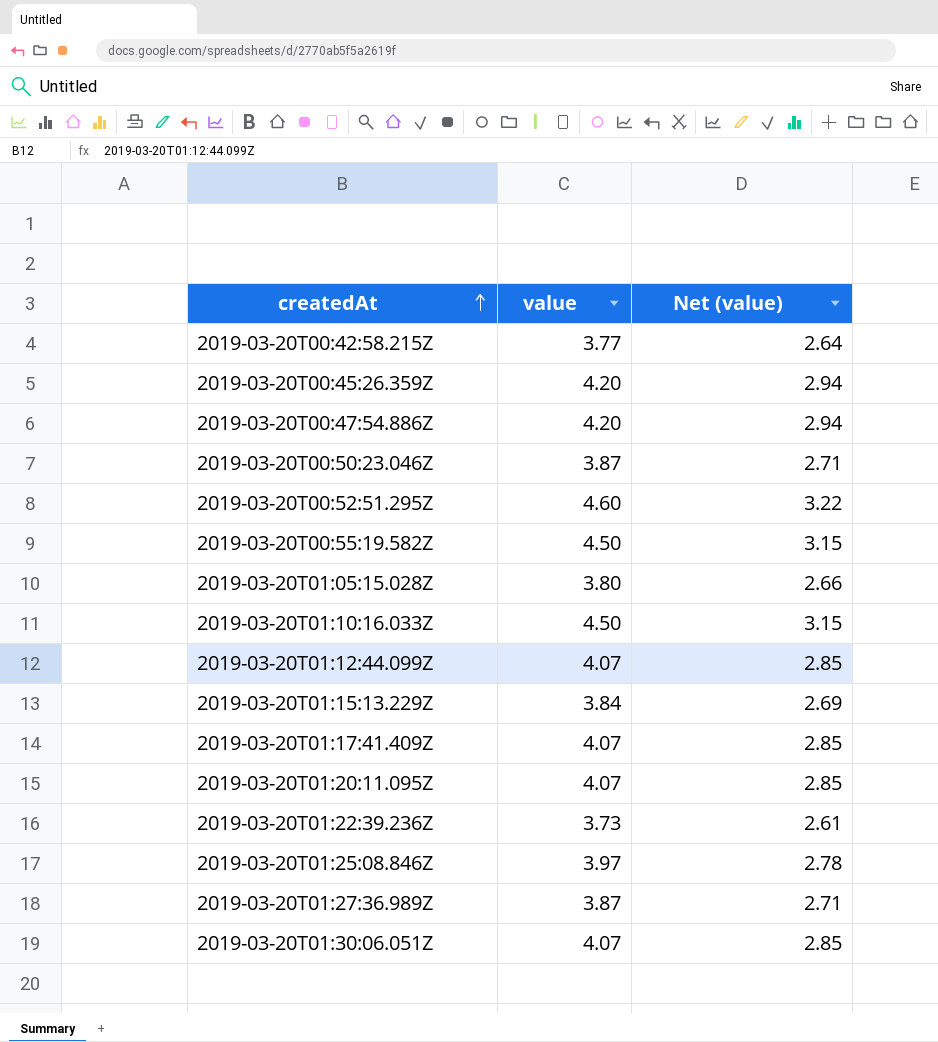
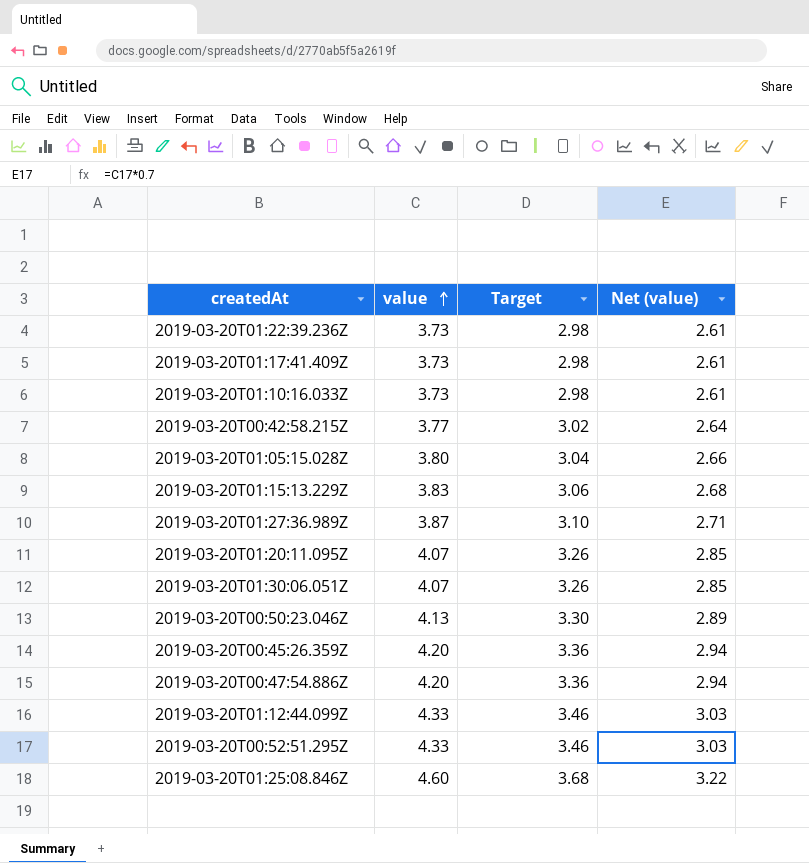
row order: createdAt ascending -> value ascending
column Target | formula: none -> [value] * 0.8
row 2019-03-20T00:55:19.582Z: 4.50 | 3.15 -> none
2019-03-20T01:17:41.409Z | value: 4.07 -> 3.73
2019-03-20T01:17:41.409Z | Net (value): 2.85 -> 2.61
2019-03-20T01:10:16.033Z | value: 4.50 -> 3.73
2019-03-20T01:10:16.033Z | Net (value): 3.15 -> 2.61
2019-03-20T01:15:13.229Z | value: 3.84 -> 3.83
2019-03-20T01:15:13.229Z | Net (value): 2.69 -> 2.68
2019-03-20T00:50:23.046Z | value: 3.87 -> 4.13
2019-03-20T00:50:23.046Z | Net (value): 2.71 -> 2.89
2019-03-20T01:12:44.099Z | value: 4.07 -> 4.33
2019-03-20T01:12:44.099Z | Net (value): 2.85 -> 3.03
2019-03-20T00:52:51.295Z | value: 4.60 -> 4.33
2019-03-20T00:52:51.295Z | Net (value): 3.22 -> 3.03
2019-03-20T01:25:08.846Z | value: 3.97 -> 4.60
2019-03-20T01:25:08.846Z | Net (value): 2.78 -> 3.22

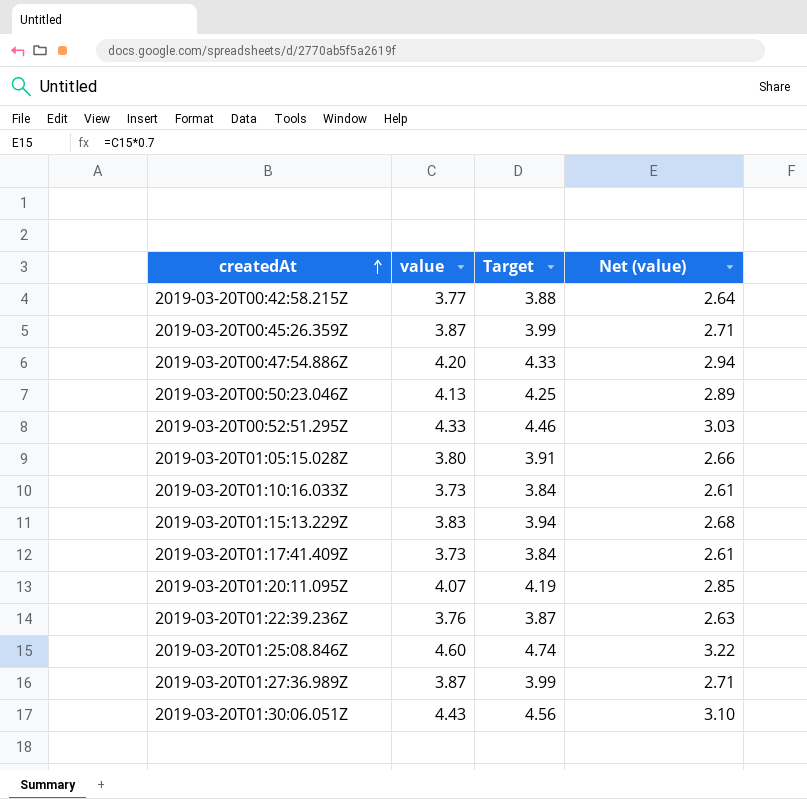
row order: value ascending -> createdAt ascending
column Target | formula: [value] * 0.8 -> [value] * 1.03
row 2019-03-20T01:12:44.099Z: 4.33 | 3.46 | 3.03 -> none
2019-03-20T00:45:26.359Z | value: 4.20 -> 3.87
2019-03-20T00:45:26.359Z | Net (value): 2.94 -> 2.71
2019-03-20T01:22:39.236Z | value: 3.73 -> 3.76
2019-03-20T01:22:39.236Z | Net (value): 2.61 -> 2.63
2019-03-20T01:30:06.051Z | value: 4.07 -> 4.43
2019-03-20T01:30:06.051Z | Net (value): 2.85 -> 3.10

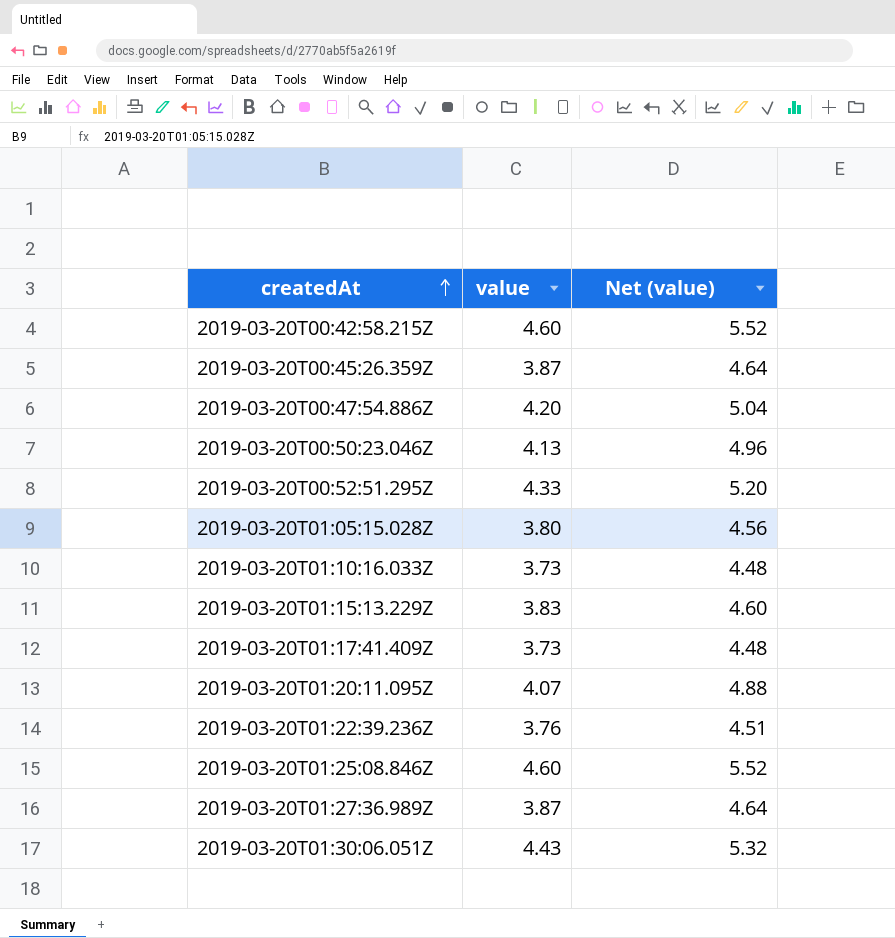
column Target | formula: [value] * 1.03 -> none
column Net (value) | formula: [value] * 0.7 -> [value] * 1.2
2019-03-20T00:42:58.215Z | value: 3.77 -> 4.60

